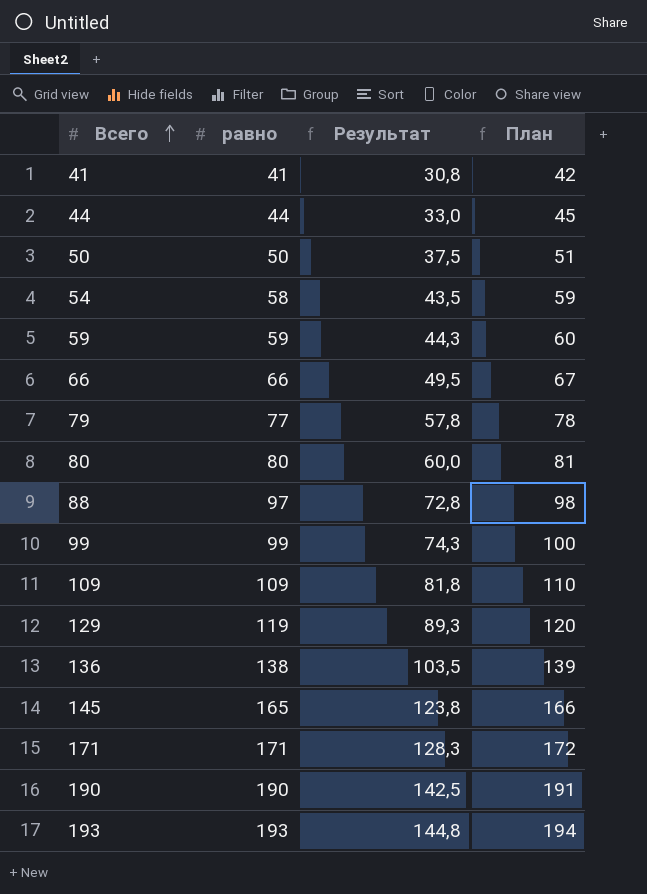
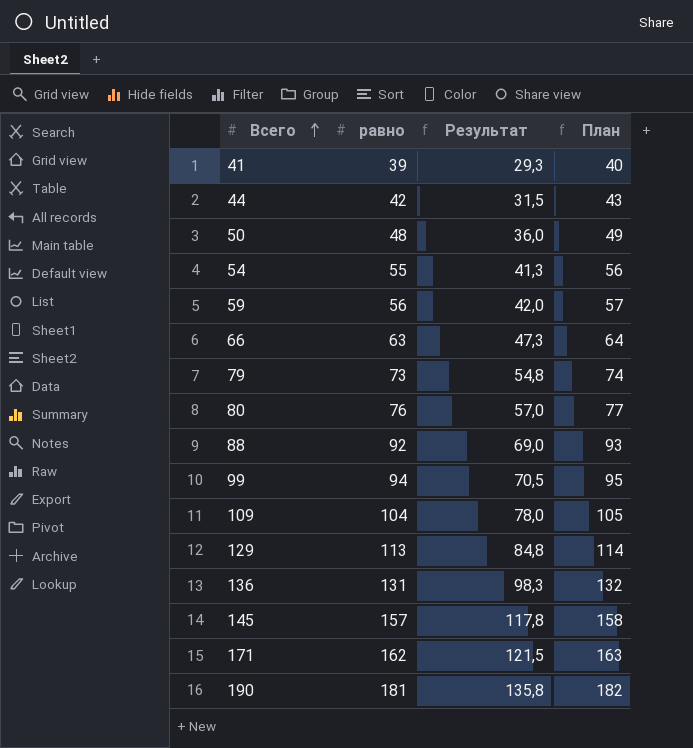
row 193: 193 | 144,8 | 194 -> none
41 | равно: 41 -> 39
41 | Результат: 30,8 -> 29,3
41 | План: 42 -> 40
44 | равно: 44 -> 42
44 | Результат: 33,0 -> 31,5
44 | План: 45 -> 43
50 | равно: 50 -> 48
50 | Результат: 37,5 -> 36,0
50 | План: 51 -> 49
54 | равно: 58 -> 55
54 | Результат: 43,5 -> 41,3
54 | План: 59 -> 56
59 | равно: 59 -> 56
59 | Результат: 44,3 -> 42,0
59 | План: 60 -> 57
66 | равно: 66 -> 63
66 | Результат: 49,5 -> 47,3
66 | План: 67 -> 64
79 | равно: 77 -> 73
79 | Результат: 57,8 -> 54,8
79 | План: 78 -> 74
80 | равно: 80 -> 76
80 | Результат: 60,0 -> 57,0
80 | План: 81 -> 77
88 | равно: 97 -> 92
88 | Результат: 72,8 -> 69,0
88 | План: 98 -> 93
99 | равно: 99 -> 94
99 | Результат: 74,3 -> 70,5
99 | План: 100 -> 95
109 | равно: 109 -> 104
109 | Результат: 81,8 -> 78,0
109 | План: 110 -> 105
129 | равно: 119 -> 113
129 | Результат: 89,3 -> 84,8
129 | План: 120 -> 114
136 | равно: 138 -> 131
136 | Результат: 103,5 -> 98,3
136 | План: 139 -> 132
145 | равно: 165 -> 157
145 | Результат: 123,8 -> 117,8
145 | План: 166 -> 158
171 | равно: 171 -> 162
171 | Результат: 128,3 -> 121,5
171 | План: 172 -> 163
190 | равно: 190 -> 181
190 | Результат: 142,5 -> 135,8
190 | План: 191 -> 182

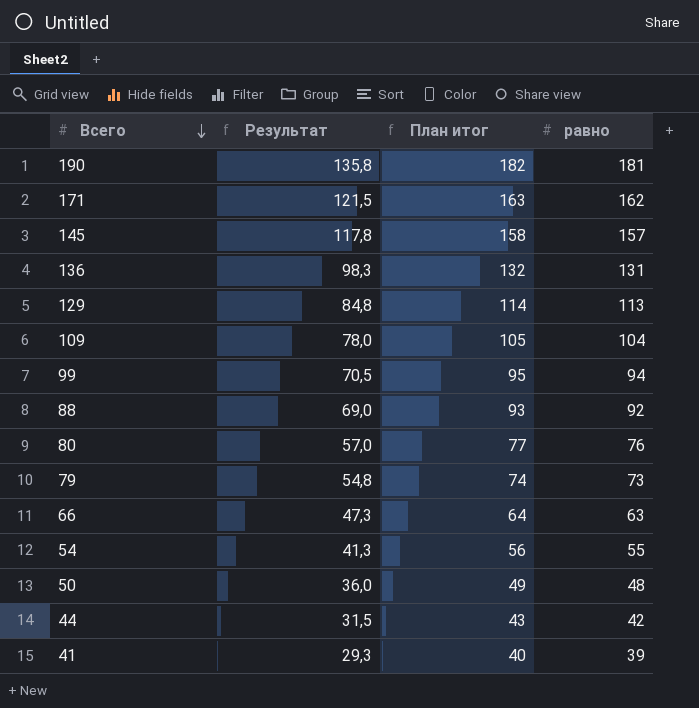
row order: Всего ascending -> Всего descending
column name: План -> План итог
column равно | position: 2 -> 4
row 59: 56 | 42,0 | 57 -> none

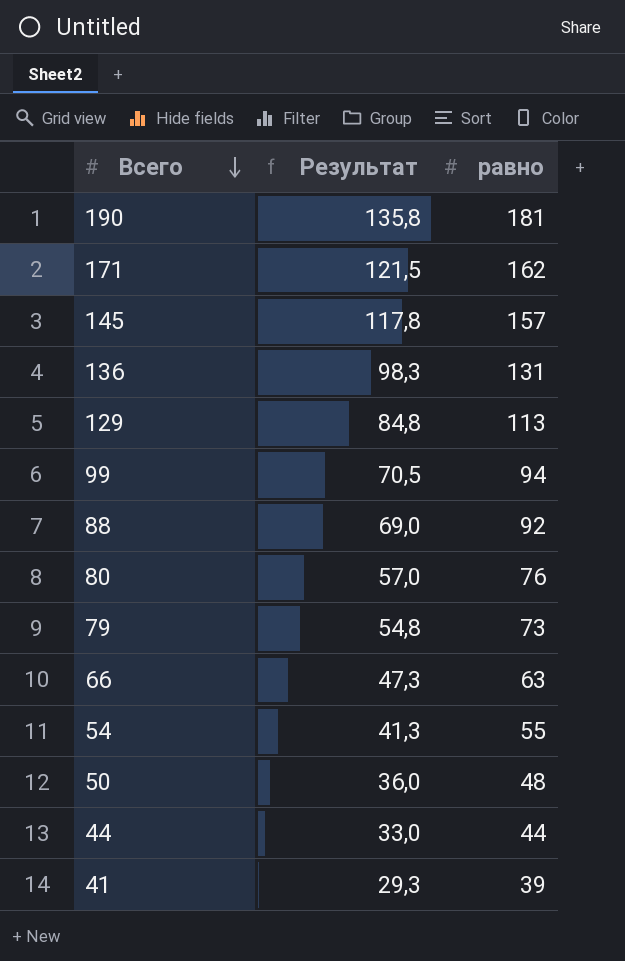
column План итог | formula: [равно] + 1 -> none
row 109: 78,0 | 105 | 104 -> none
44 | Результат: 31,5 -> 33,0
44 | равно: 42 -> 44

